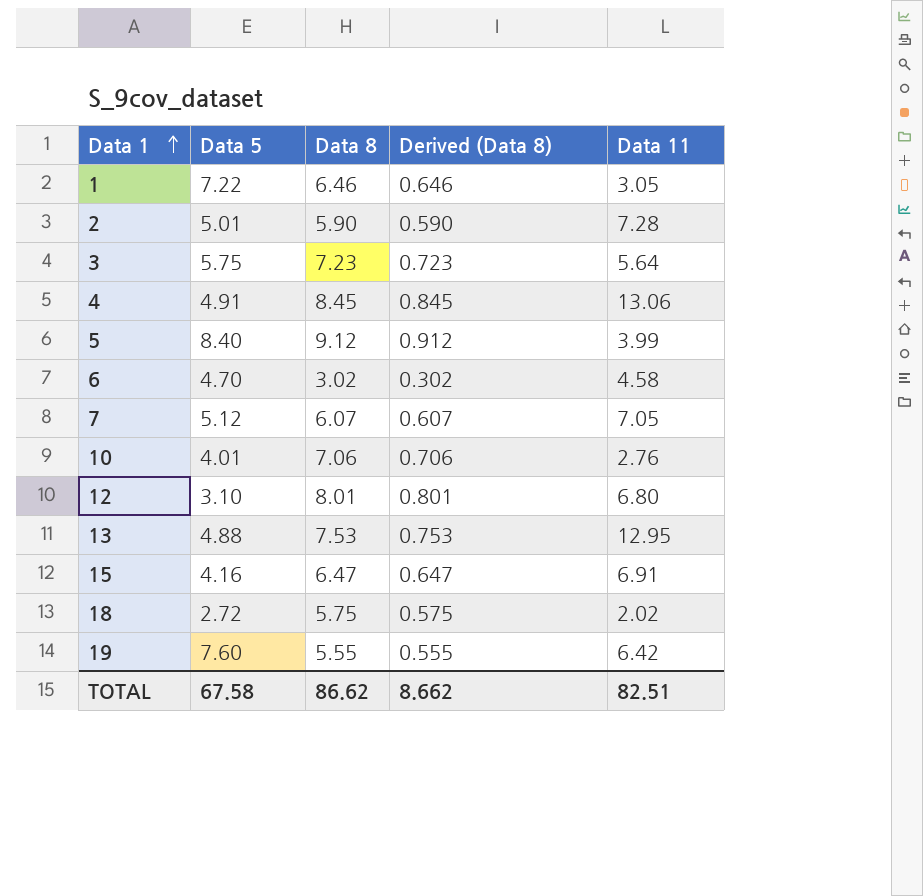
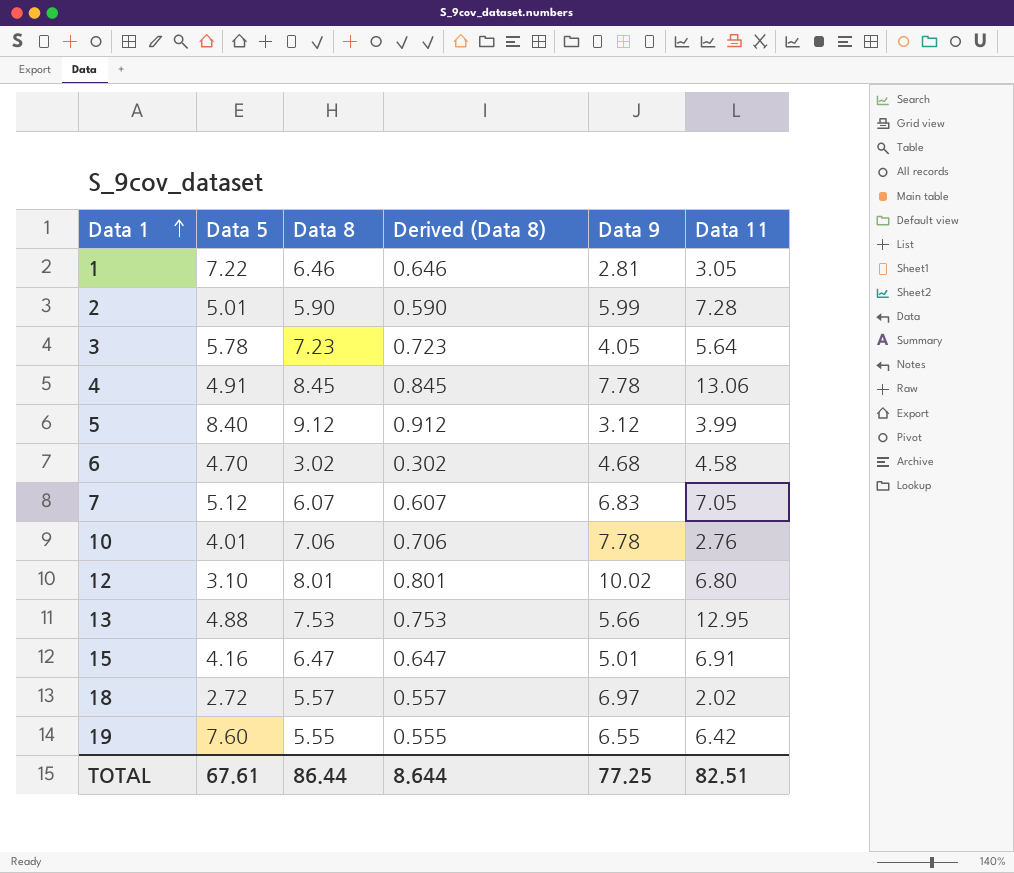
column Data 9 | position: none -> 5
3 | Data 5: 5.75 -> 5.78
18 | Data 8: 5.75 -> 5.57
18 | Derived (Data 8): 0.575 -> 0.557
TOTAL | Data 5: 67.58 -> 67.61
TOTAL | Data 8: 86.62 -> 86.44
TOTAL | Derived (Data 8): 8.662 -> 8.644

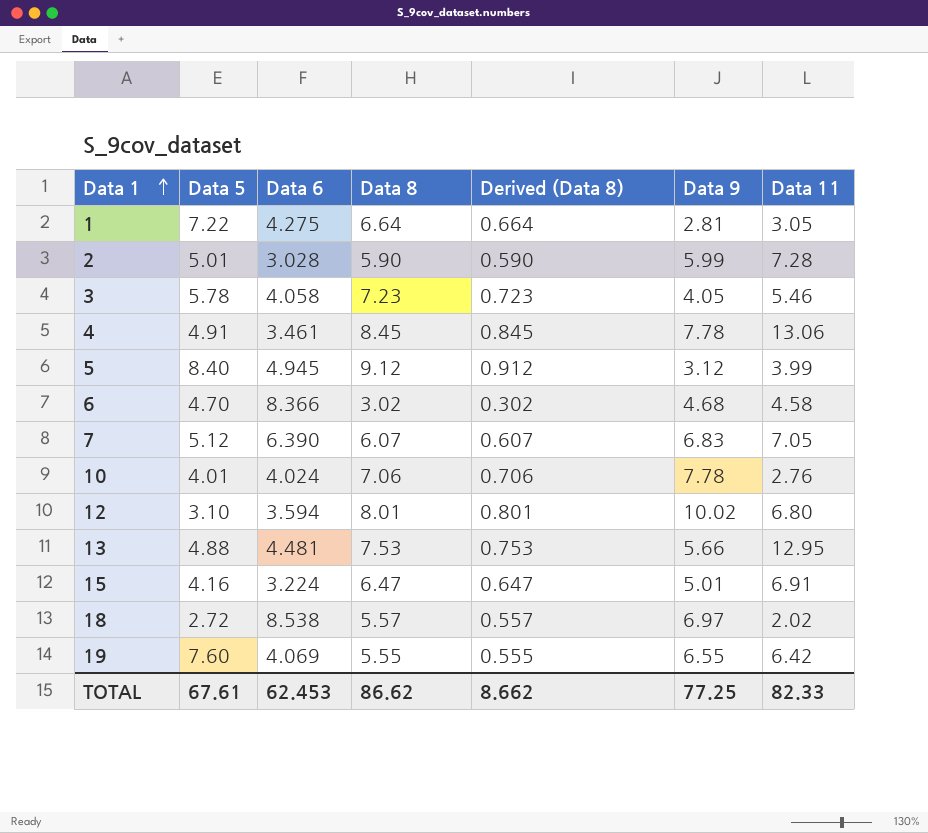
column Data 6 | position: none -> 3
1 | Data 8: 6.46 -> 6.64
1 | Derived (Data 8): 0.646 -> 0.664
3 | Data 11: 5.64 -> 5.46
TOTAL | Data 8: 86.44 -> 86.62
TOTAL | Derived (Data 8): 8.644 -> 8.662
TOTAL | Data 11: 82.51 -> 82.33

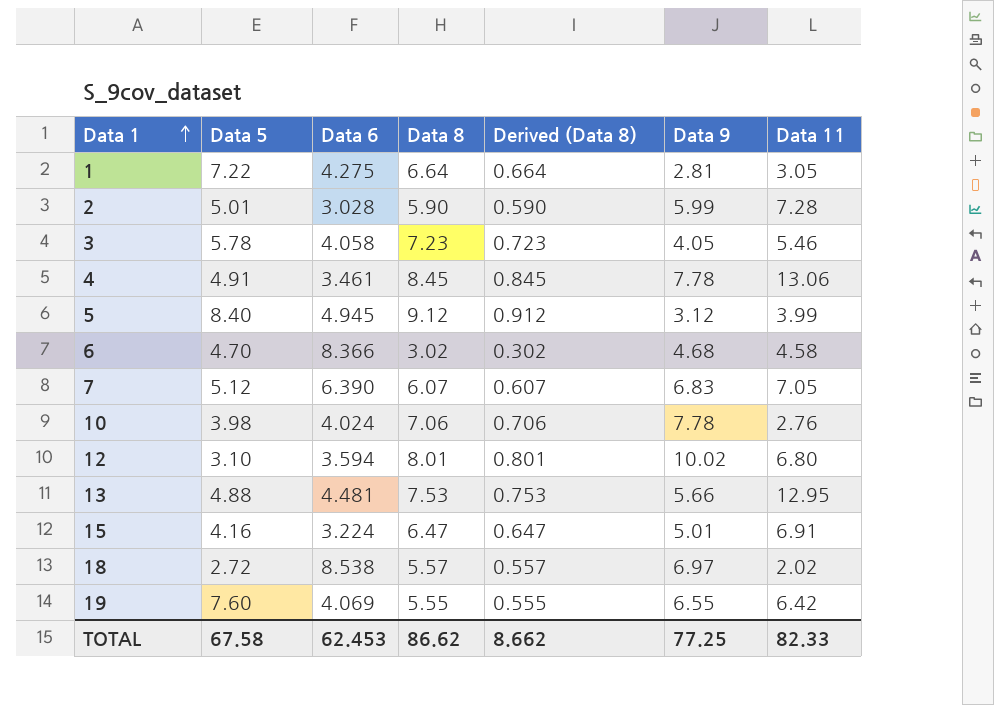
10 | Data 5: 4.01 -> 3.98
TOTAL | Data 5: 67.61 -> 67.58

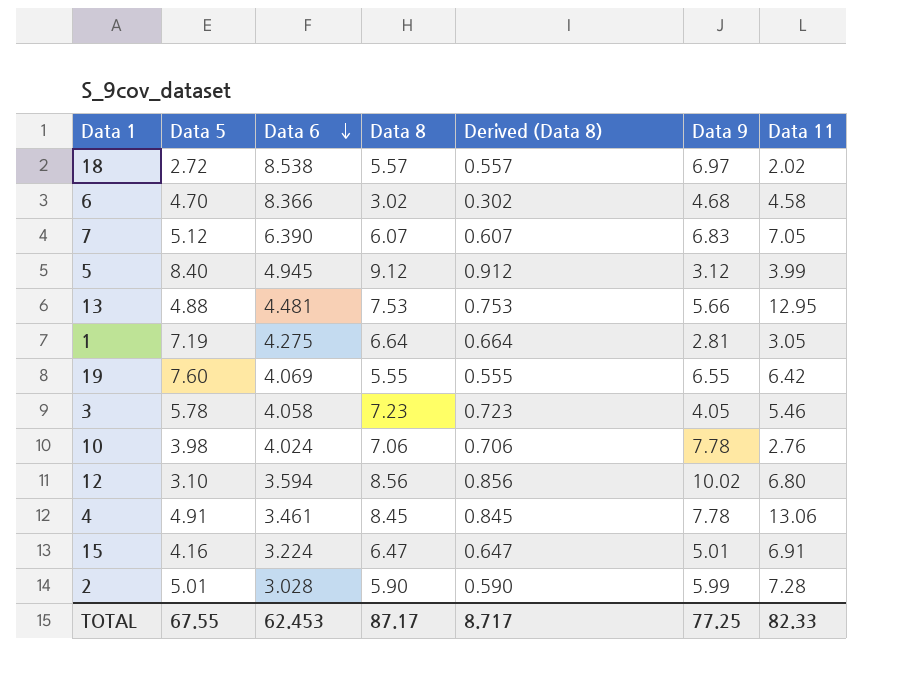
row order: Data 1 ascending -> Data 6 descending
1 | Data 5: 7.22 -> 7.19
12 | Data 8: 8.01 -> 8.56
12 | Derived (Data 8): 0.801 -> 0.856
TOTAL | Data 5: 67.58 -> 67.55
TOTAL | Data 8: 86.62 -> 87.17
TOTAL | Derived (Data 8): 8.662 -> 8.717

